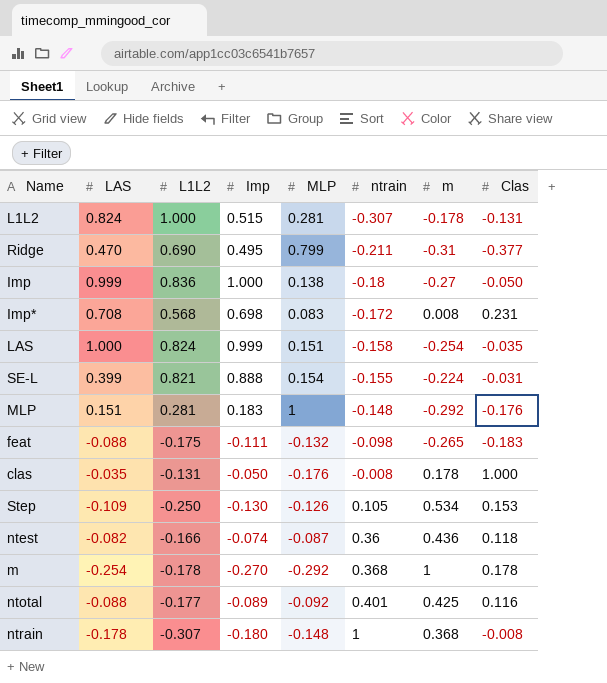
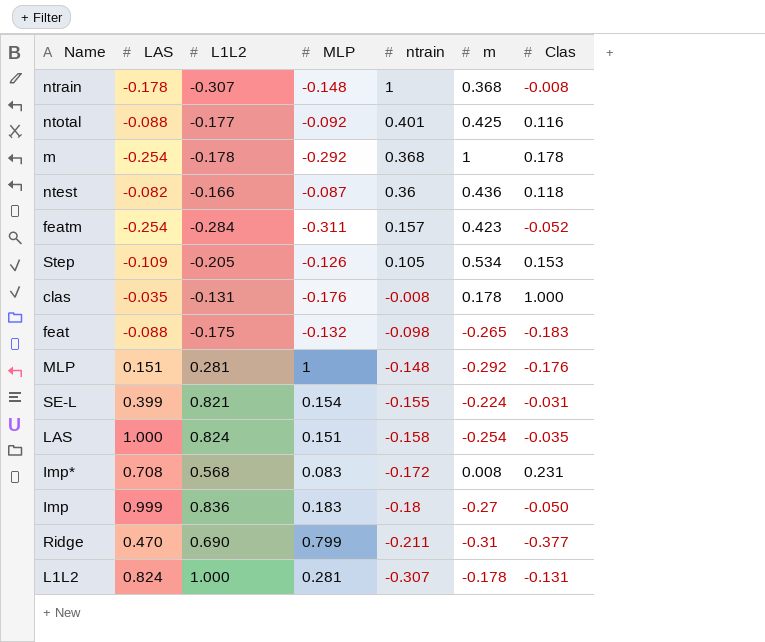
row order: ntrain ascending -> ntrain descending
column Imp | position: 4 -> none
row featm: none -> -0.254 | -0.284 | -0.311 | 0.157 | 0.423 | -0.052
Step | L1L2: -0.250 -> -0.205
Imp | MLP: 0.138 -> 0.183

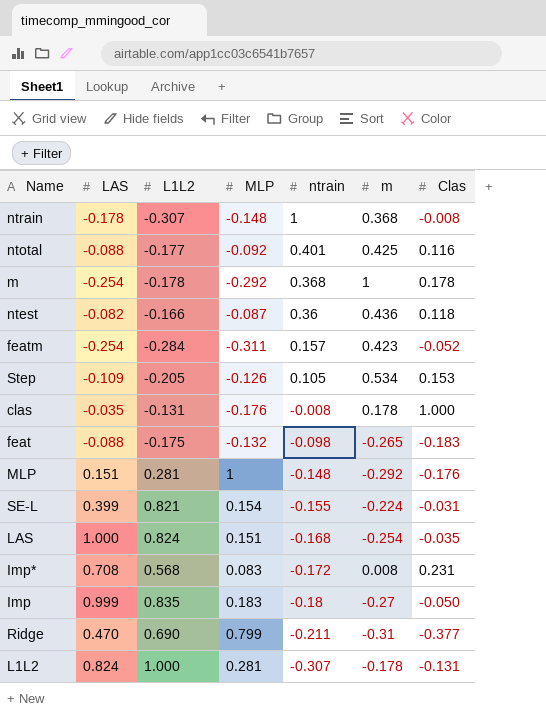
LAS | ntrain: -0.158 -> -0.168
Imp | L1L2: 0.836 -> 0.835

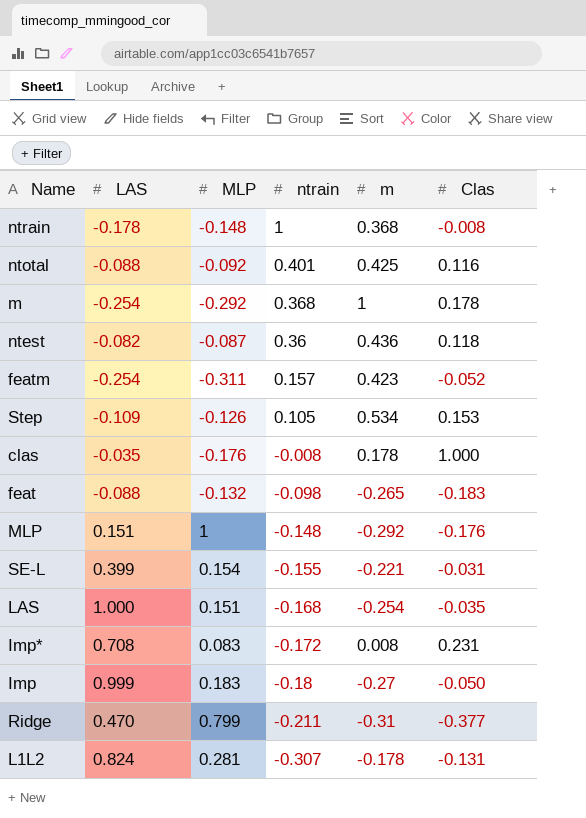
column L1L2 | position: 3 -> none
SE-L | m: -0.224 -> -0.221

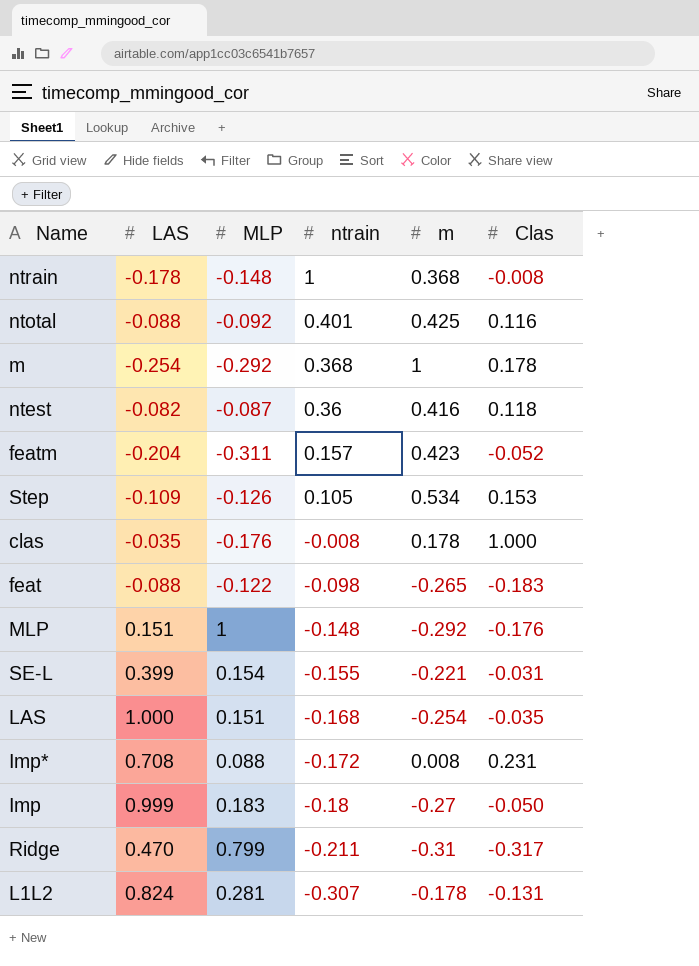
ntest | m: 0.436 -> 0.416
featm | LAS: -0.254 -> -0.204
feat | MLP: -0.132 -> -0.122
Imp* | MLP: 0.083 -> 0.088
Ridge | Clas: -0.377 -> -0.317

